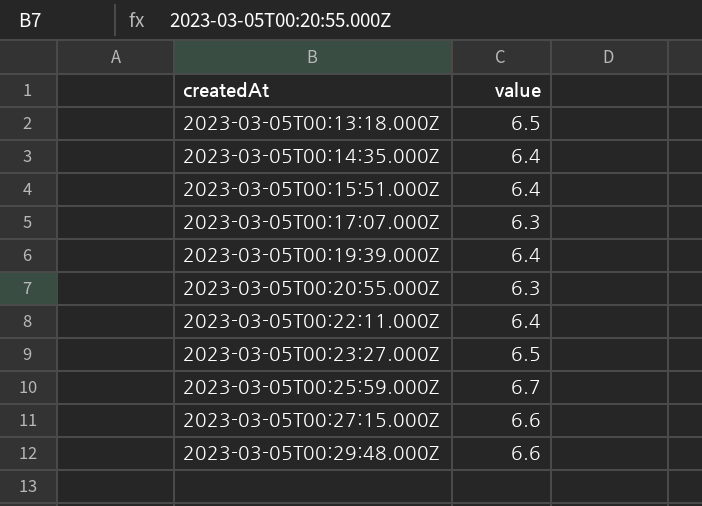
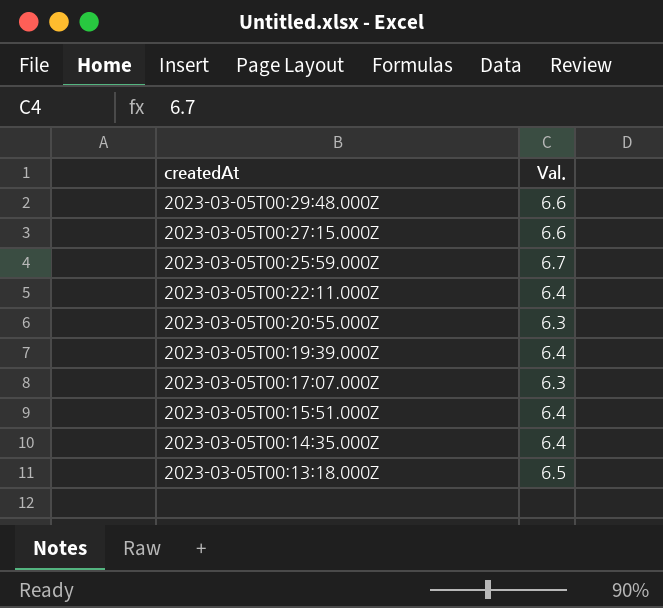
row order: createdAt ascending -> createdAt descending
column name: value -> Val.
row 2023-03-05T00:23:27.000Z: 6.5 -> none

